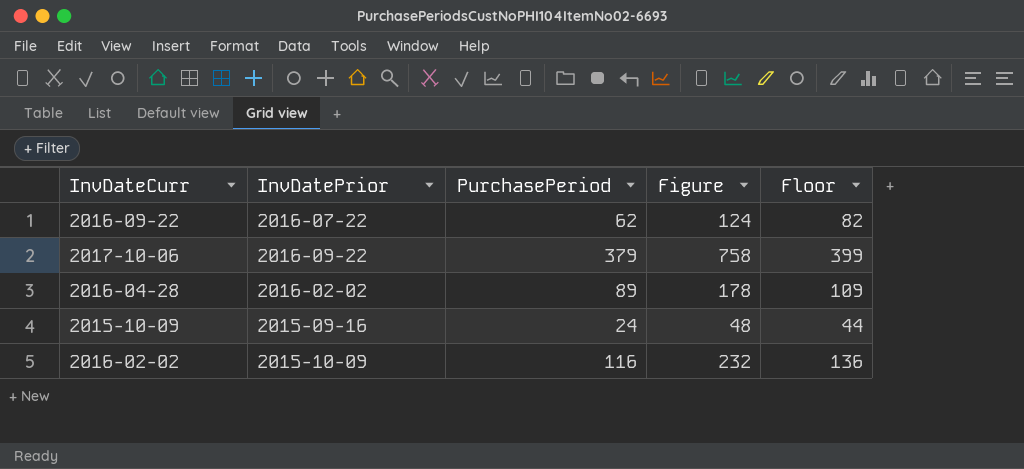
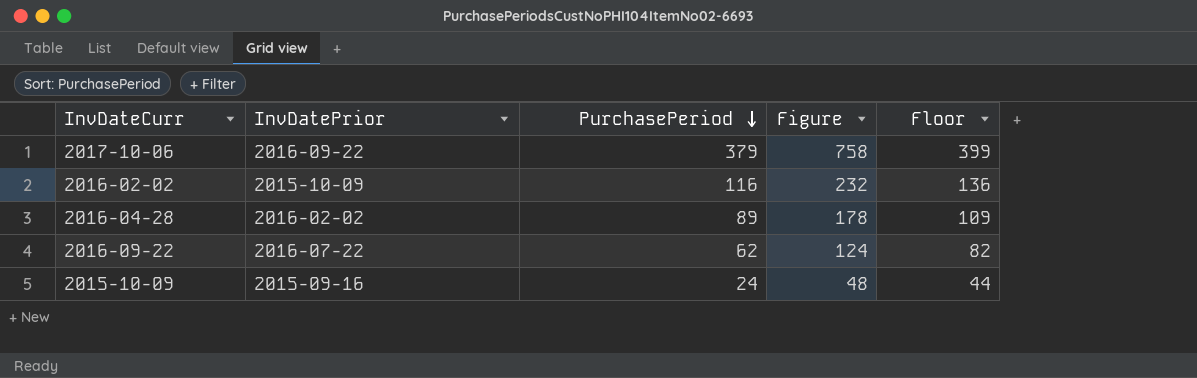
row order: none -> PurchasePeriod descending

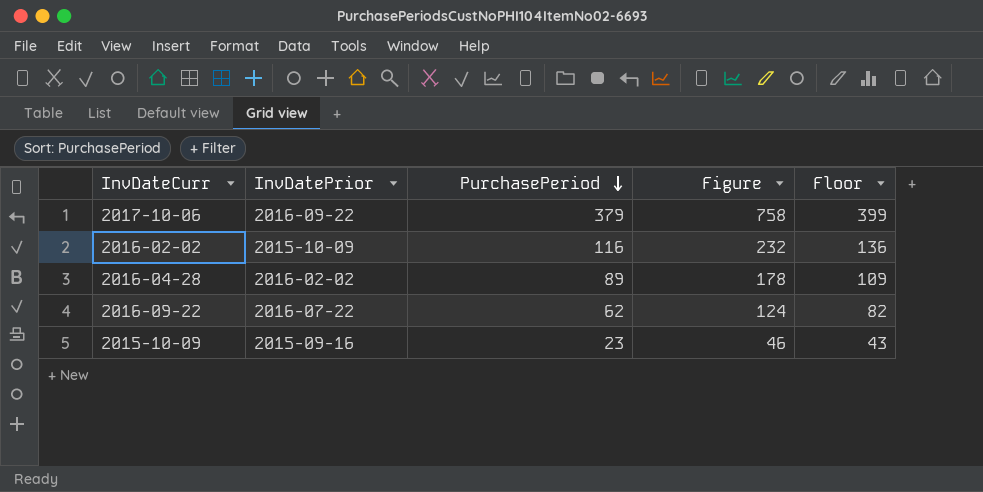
2015-10-09 | PurchasePeriod: 24 -> 23
2015-10-09 | Figure: 48 -> 46
2015-10-09 | Floor: 44 -> 43

